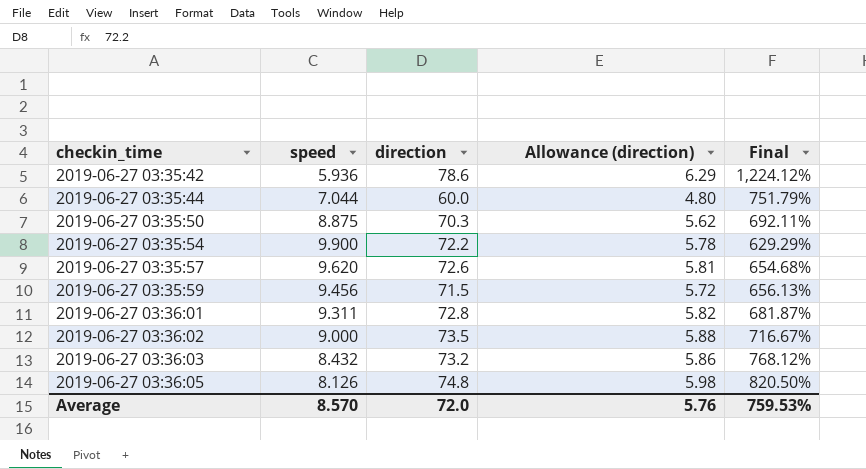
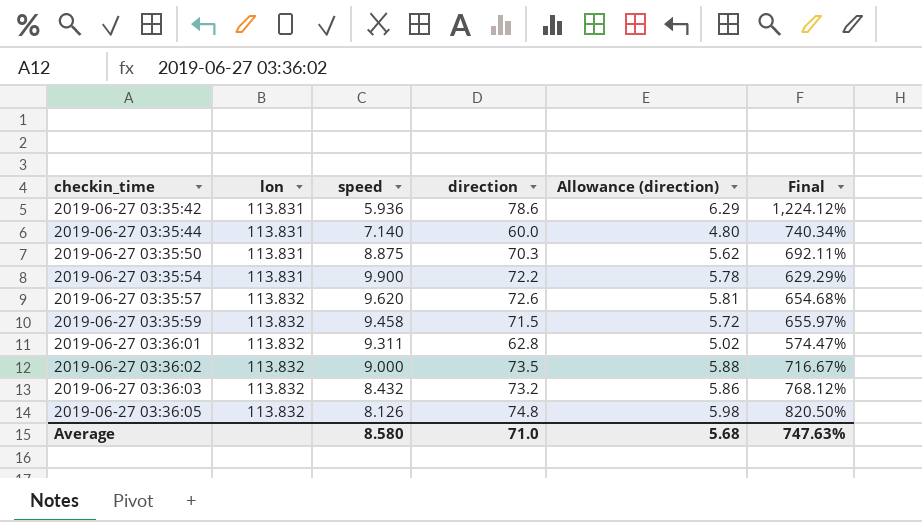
column lon | position: none -> 2
2019-06-27 03:35:44 | speed: 7.044 -> 7.140
2019-06-27 03:35:44 | Final: 751.79% -> 740.34%
2019-06-27 03:35:59 | speed: 9.456 -> 9.458
2019-06-27 03:35:59 | Final: 656.13% -> 655.97%
2019-06-27 03:36:01 | direction: 72.8 -> 62.8
2019-06-27 03:36:01 | Allowance (direction): 5.82 -> 5.02
2019-06-27 03:36:01 | Final: 681.87% -> 574.47%
Average | speed: 8.570 -> 8.580
Average | direction: 72.0 -> 71.0
Average | Allowance (direction): 5.76 -> 5.68
Average | Final: 759.53% -> 747.63%

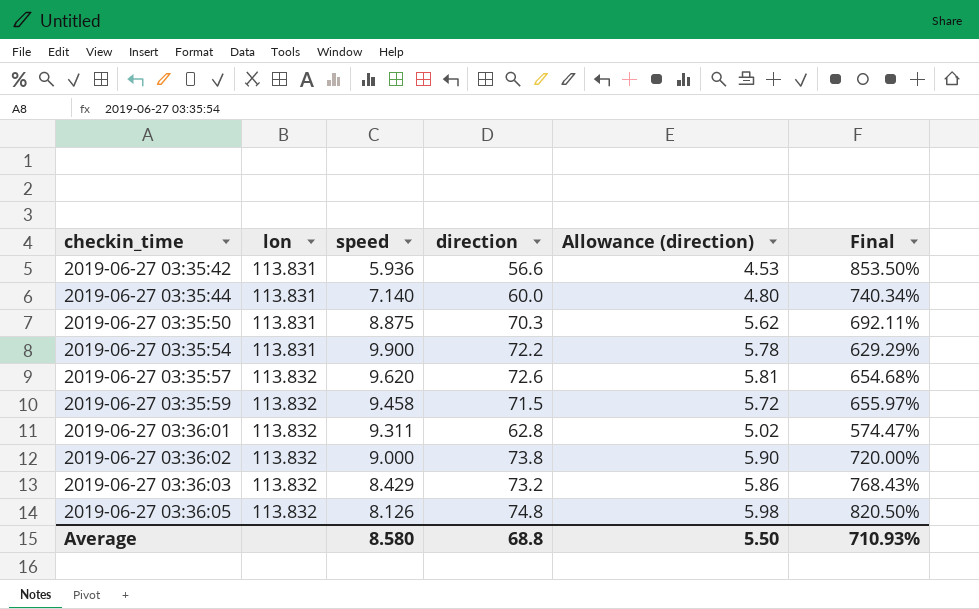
2019-06-27 03:35:42 | direction: 78.6 -> 56.6
2019-06-27 03:35:42 | Allowance (direction): 6.29 -> 4.53
2019-06-27 03:35:42 | Final: 1,224.12% -> 853.50%
2019-06-27 03:36:02 | direction: 73.5 -> 73.8
2019-06-27 03:36:02 | Allowance (direction): 5.88 -> 5.90
2019-06-27 03:36:02 | Final: 716.67% -> 720.00%
2019-06-27 03:36:03 | speed: 8.432 -> 8.429
2019-06-27 03:36:03 | Final: 768.12% -> 768.43%
Average | direction: 71.0 -> 68.8
Average | Allowance (direction): 5.68 -> 5.50
Average | Final: 747.63% -> 710.93%

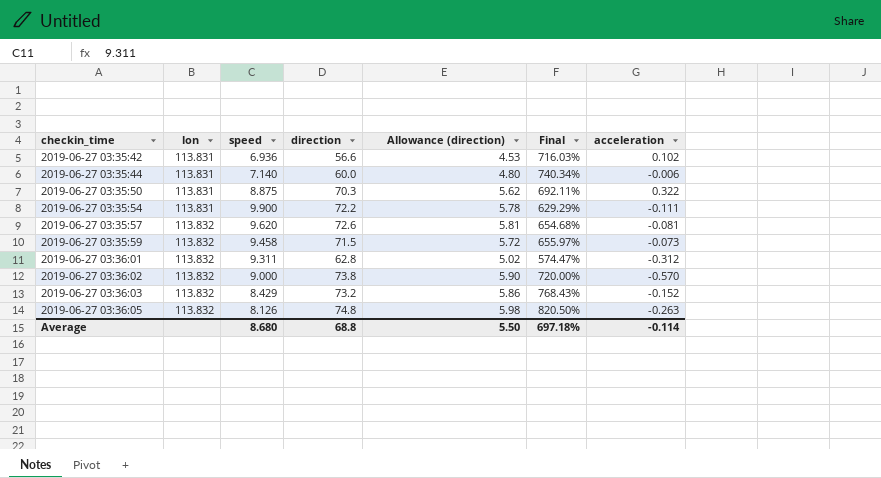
column acceleration | position: none -> 7
2019-06-27 03:35:42 | speed: 5.936 -> 6.936
2019-06-27 03:35:42 | Final: 853.50% -> 716.03%
Average | speed: 8.580 -> 8.680
Average | Final: 710.93% -> 697.18%

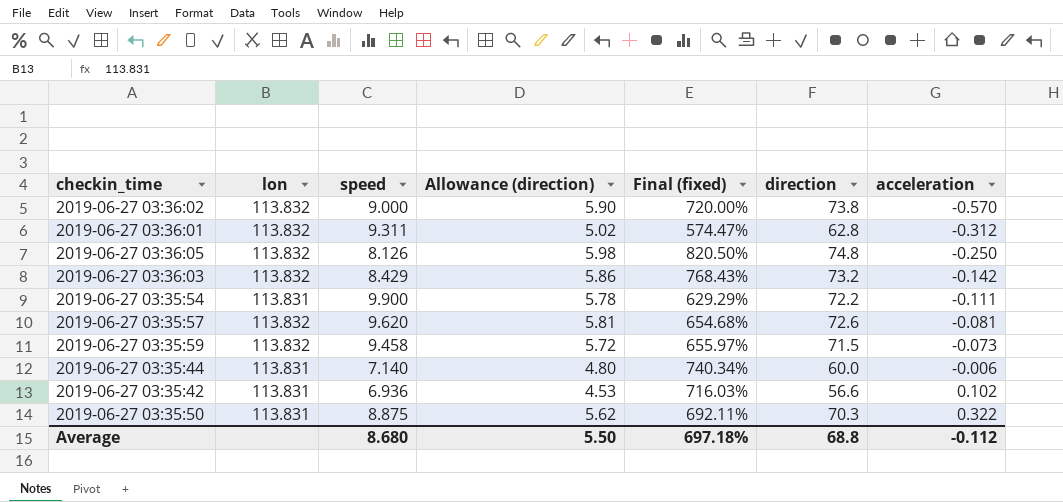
row order: checkin_time ascending -> acceleration ascending
column name: Final -> Final (fixed)
column direction | position: 4 -> 6
2019-06-27 03:36:05 | acceleration: -0.263 -> -0.250
2019-06-27 03:36:03 | acceleration: -0.152 -> -0.142
Average | acceleration: -0.114 -> -0.112

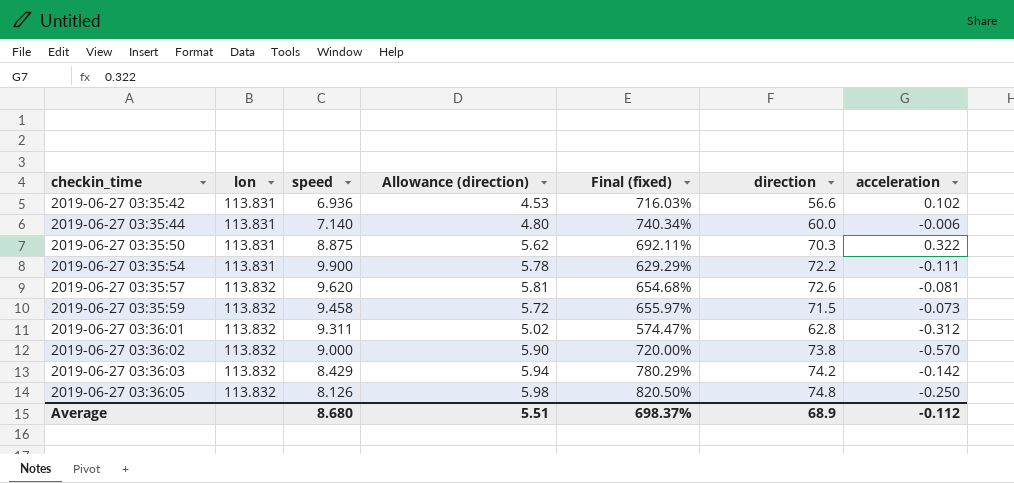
row order: acceleration ascending -> checkin_time ascending
2019-06-27 03:36:03 | Allowance (direction): 5.86 -> 5.94
2019-06-27 03:36:03 | Final (fixed): 768.43% -> 780.29%
2019-06-27 03:36:03 | direction: 73.2 -> 74.2
Average | Allowance (direction): 5.50 -> 5.51
Average | Final (fixed): 697.18% -> 698.37%
Average | direction: 68.8 -> 68.9

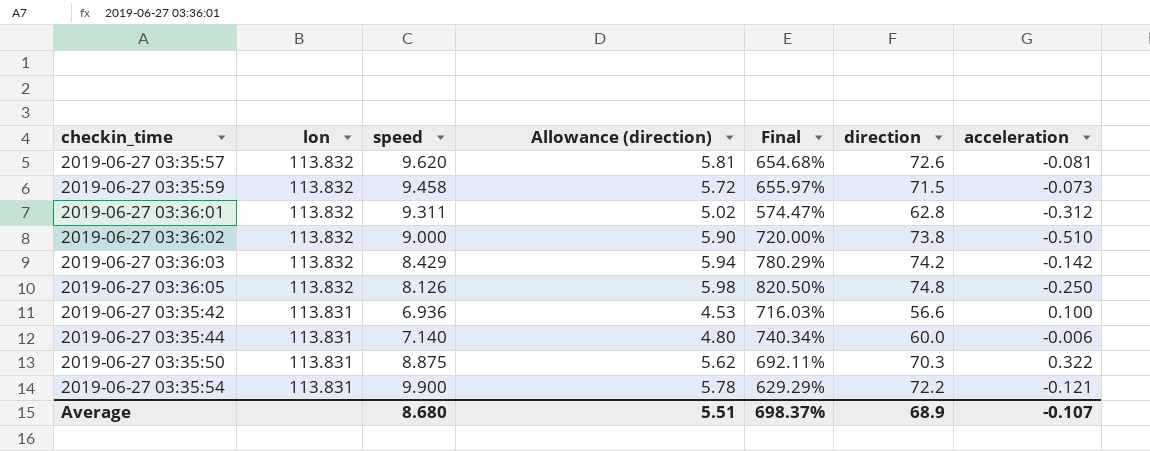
row order: checkin_time ascending -> lon descending
column name: Final (fixed) -> Final
2019-06-27 03:36:02 | acceleration: -0.570 -> -0.510
2019-06-27 03:35:42 | acceleration: 0.102 -> 0.100
2019-06-27 03:35:54 | acceleration: -0.111 -> -0.121
Average | acceleration: -0.112 -> -0.107

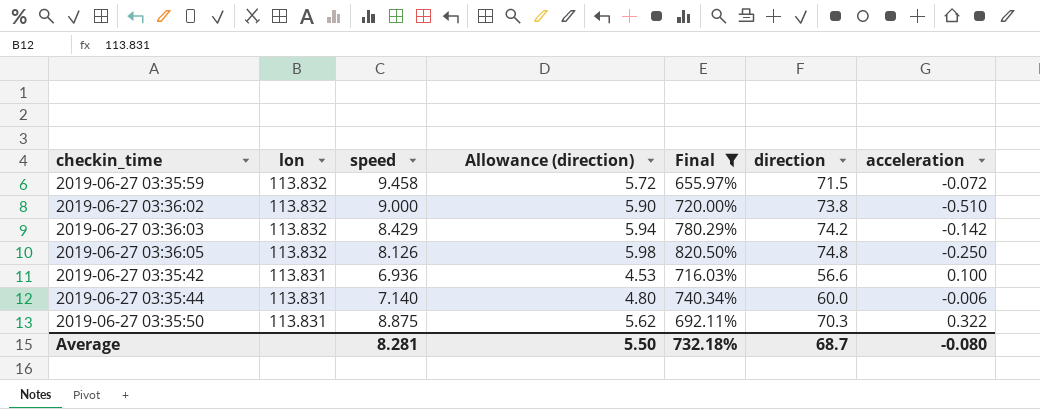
filter: none -> Final >= 655.97%
2019-06-27 03:35:59 | acceleration: -0.073 -> -0.072
Average | speed: 8.680 -> 8.281
Average | Allowance (direction): 5.51 -> 5.50
Average | Final: 698.37% -> 732.18%
Average | direction: 68.9 -> 68.7
Average | acceleration: -0.107 -> -0.080

